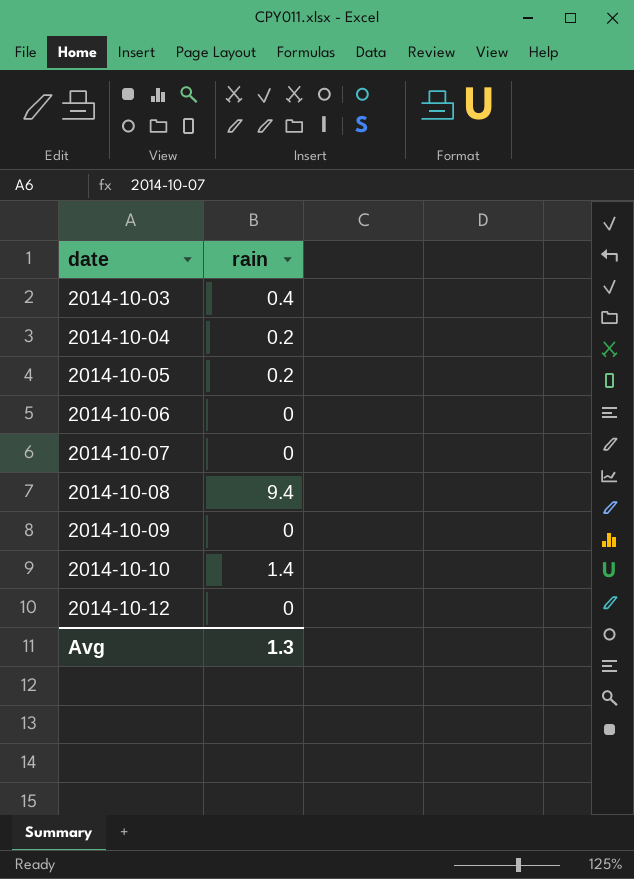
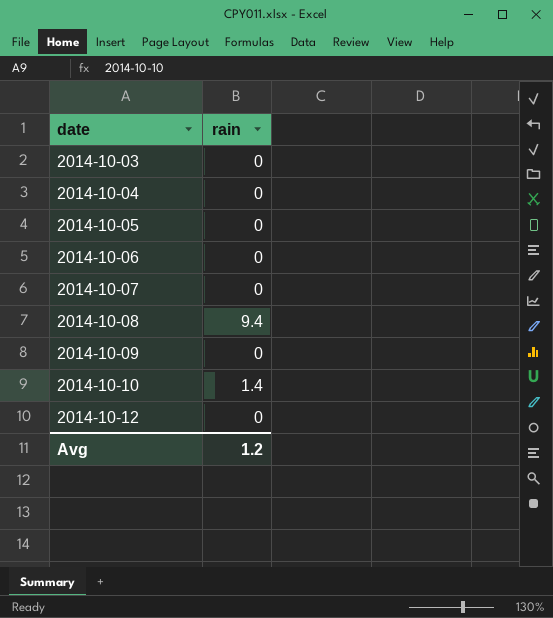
2014-10-03 | rain: 0.4 -> 0
2014-10-04 | rain: 0.2 -> 0
2014-10-05 | rain: 0.2 -> 0
Avg | rain: 1.3 -> 1.2

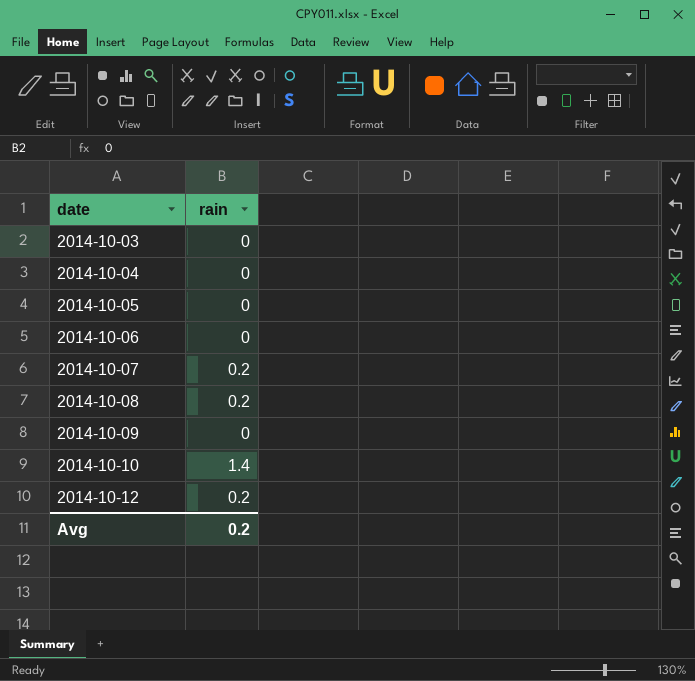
2014-10-07 | rain: 0 -> 0.2
2014-10-08 | rain: 9.4 -> 0.2
2014-10-12 | rain: 0 -> 0.2
Avg | rain: 1.2 -> 0.2

